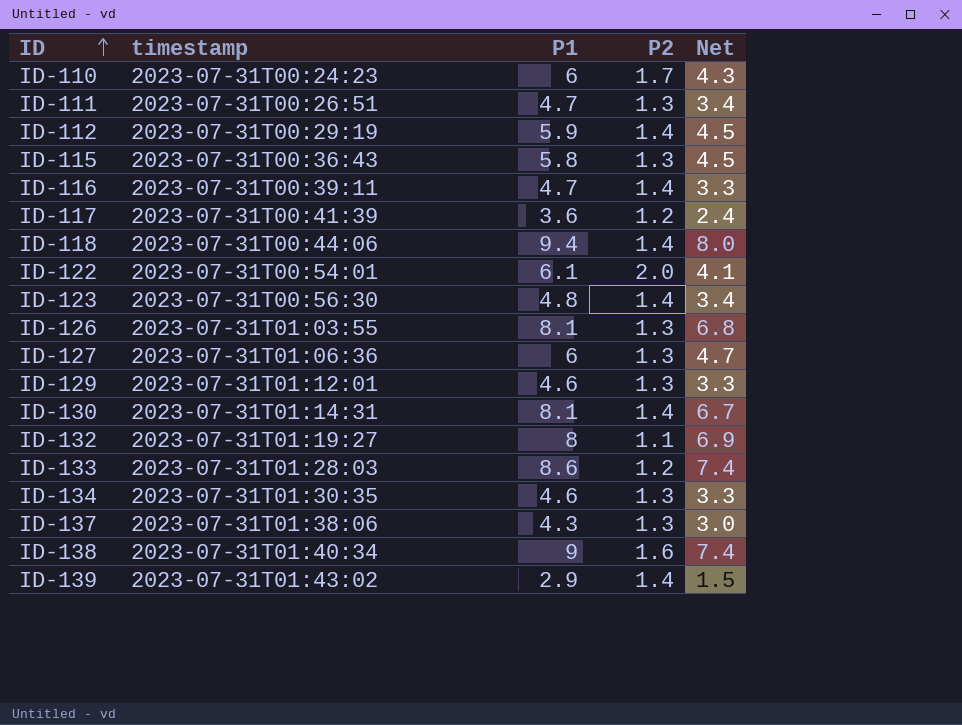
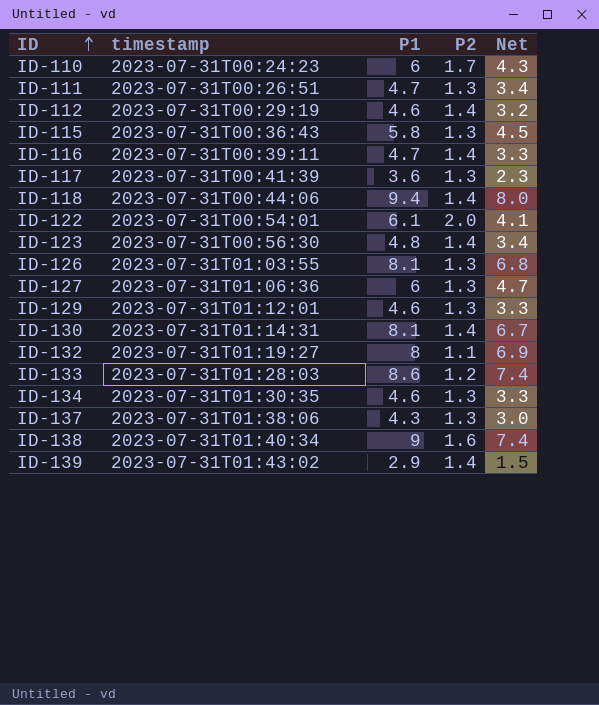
ID-112 | P1: 5.9 -> 4.6
ID-112 | Net: 4.5 -> 3.2
ID-117 | P2: 1.2 -> 1.3
ID-117 | Net: 2.4 -> 2.3

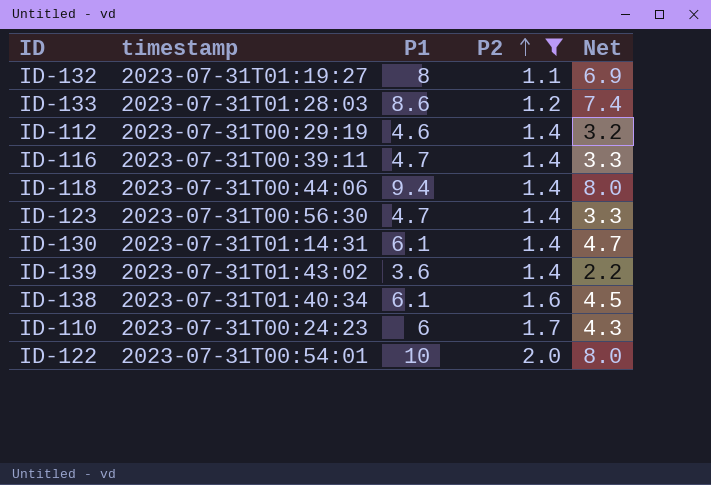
filter: none -> P2 != 1.3
row order: ID ascending -> P2 ascending
ID-123 | P1: 4.8 -> 4.7
ID-123 | Net: 3.4 -> 3.3
ID-130 | P1: 8.1 -> 6.1
ID-130 | Net: 6.7 -> 4.7
ID-139 | P1: 2.9 -> 3.6
ID-139 | Net: 1.5 -> 2.2
ID-138 | P1: 9 -> 6.1
ID-138 | Net: 7.4 -> 4.5
ID-122 | P1: 6.1 -> 10
ID-122 | Net: 4.1 -> 8.0

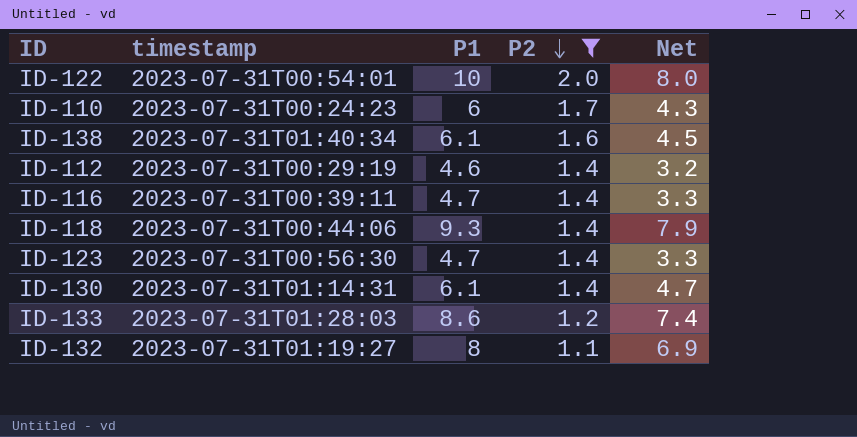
row order: P2 ascending -> P2 descending
row ID-139: 2023-07-31T01:43:02 | 3.6 | 1.4 | 2.2 -> none
ID-118 | P1: 9.4 -> 9.3
ID-118 | Net: 8.0 -> 7.9

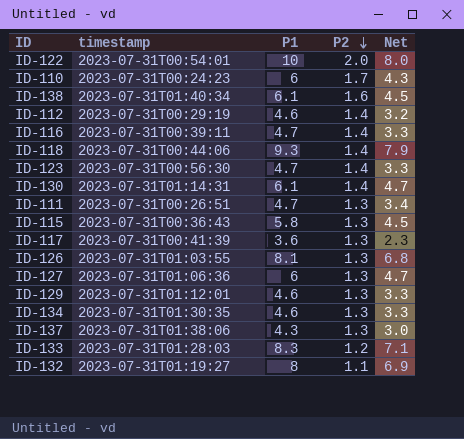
filter: P2 != 1.3 -> none
ID-133 | P1: 8.6 -> 8.3
ID-133 | Net: 7.4 -> 7.1

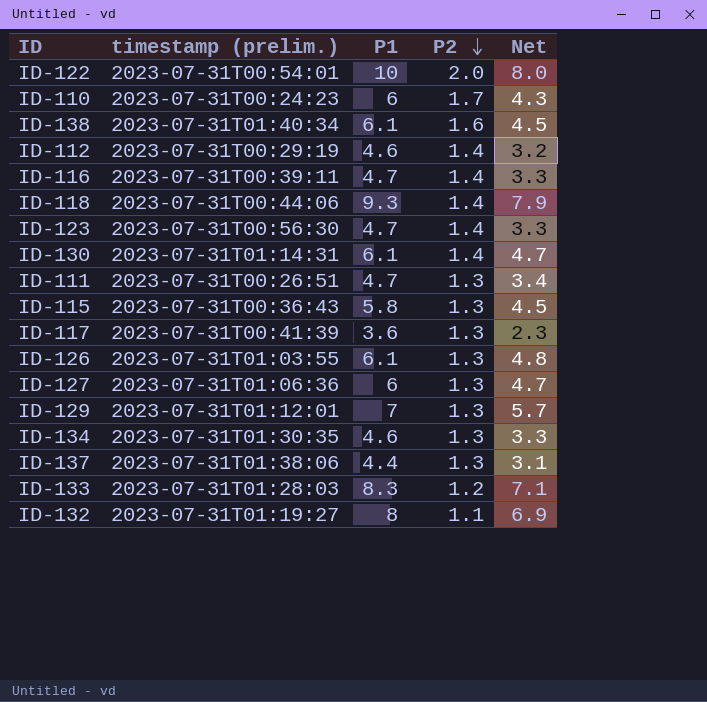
column name: timestamp -> timestamp (prelim.)
ID-126 | P1: 8.1 -> 6.1
ID-126 | Net: 6.8 -> 4.8
ID-129 | P1: 4.6 -> 7
ID-129 | Net: 3.3 -> 5.7
ID-137 | P1: 4.3 -> 4.4
ID-137 | Net: 3.0 -> 3.1

